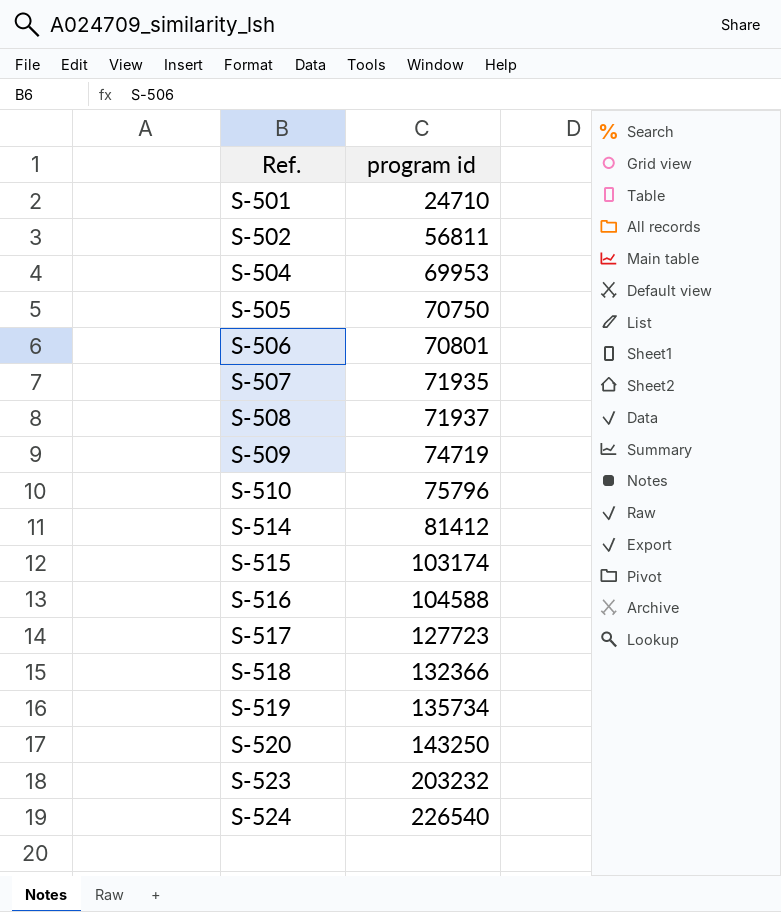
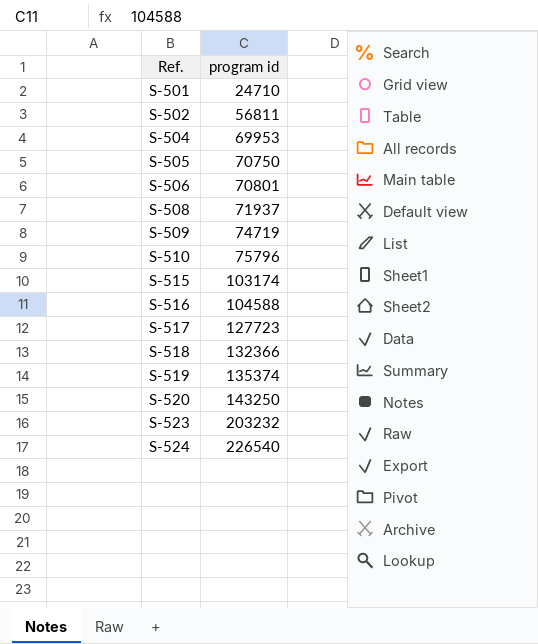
row S-507: 71935 -> none
row S-514: 81412 -> none
S-519 | program id: 135734 -> 135374

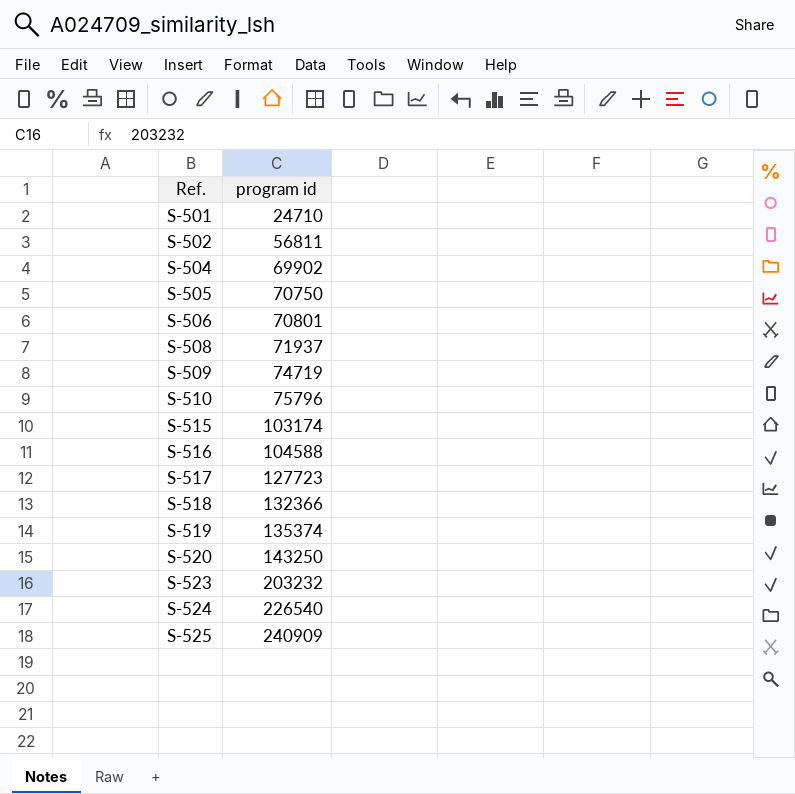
S-504 | program id: 69953 -> 69902
row S-525: none -> 240909

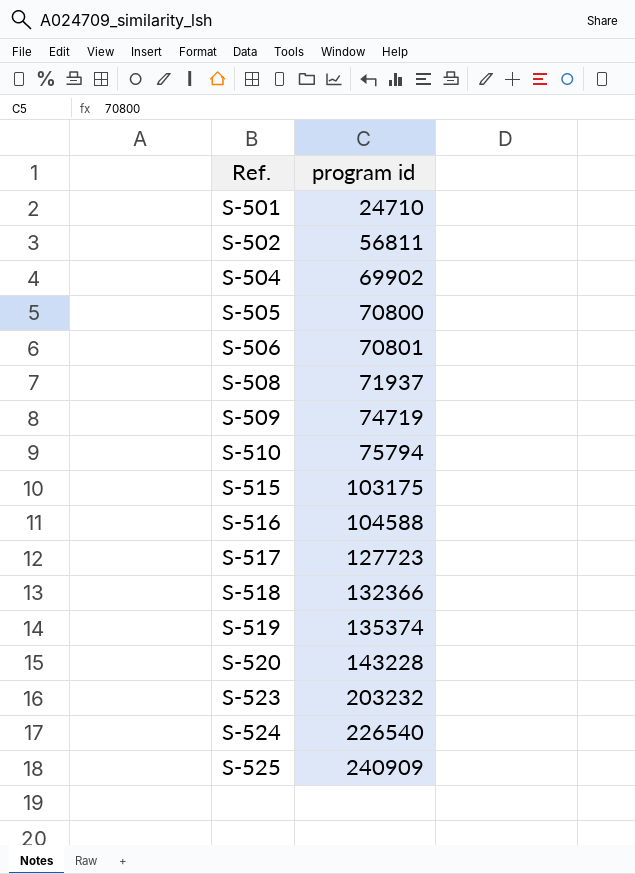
S-505 | program id: 70750 -> 70800
S-510 | program id: 75796 -> 75794
S-515 | program id: 103174 -> 103175
S-520 | program id: 143250 -> 143228

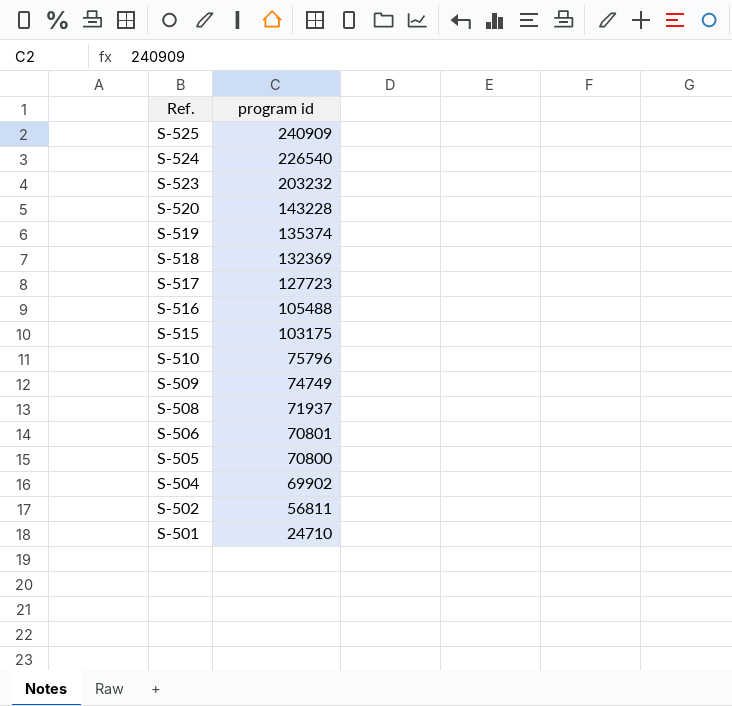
row order: Ref. ascending -> Ref. descending
S-518 | program id: 132366 -> 132369
S-516 | program id: 104588 -> 105488
S-510 | program id: 75794 -> 75796
S-509 | program id: 74719 -> 74749

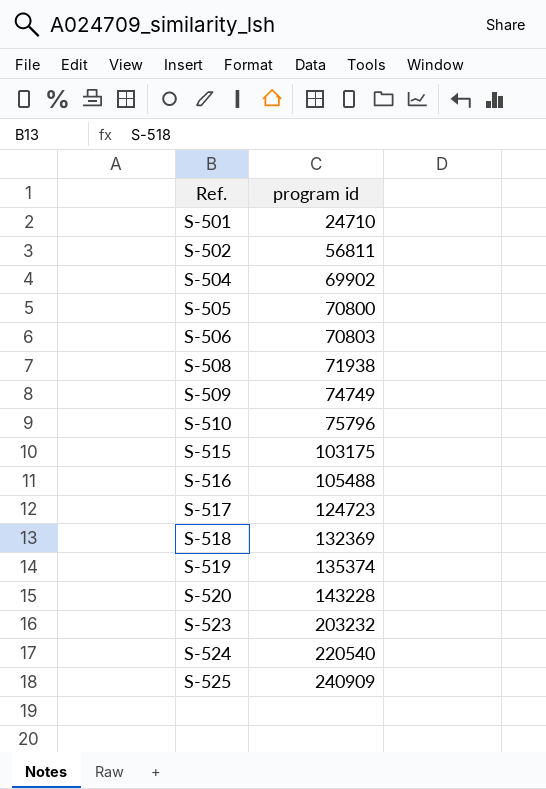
row order: Ref. descending -> Ref. ascending
S-506 | program id: 70801 -> 70803
S-508 | program id: 71937 -> 71938
S-517 | program id: 127723 -> 124723
S-524 | program id: 226540 -> 220540

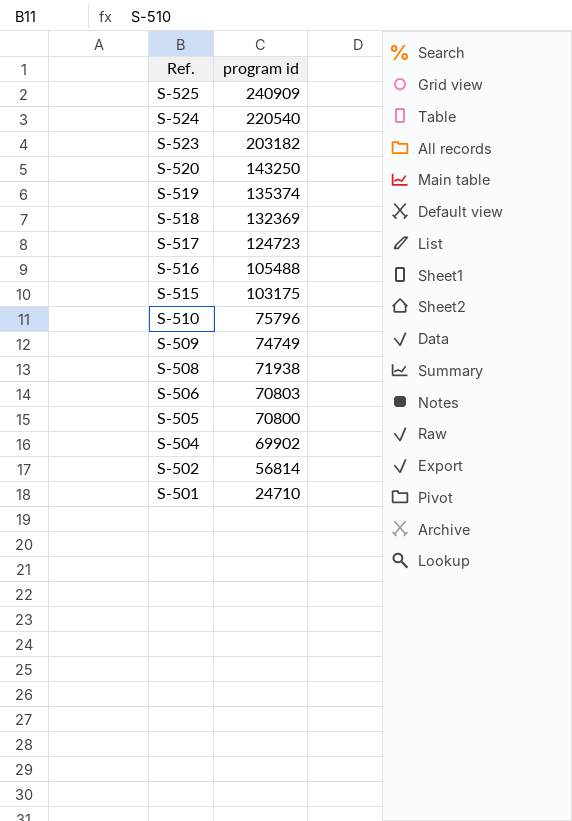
row order: Ref. ascending -> Ref. descending
S-523 | program id: 203232 -> 203182
S-520 | program id: 143228 -> 143250
S-502 | program id: 56811 -> 56814

